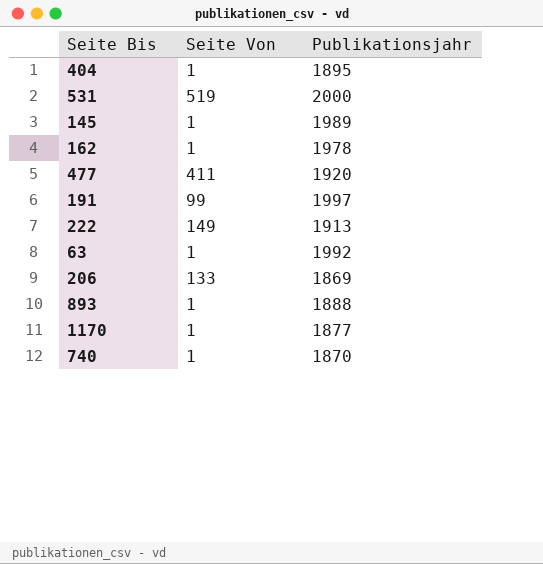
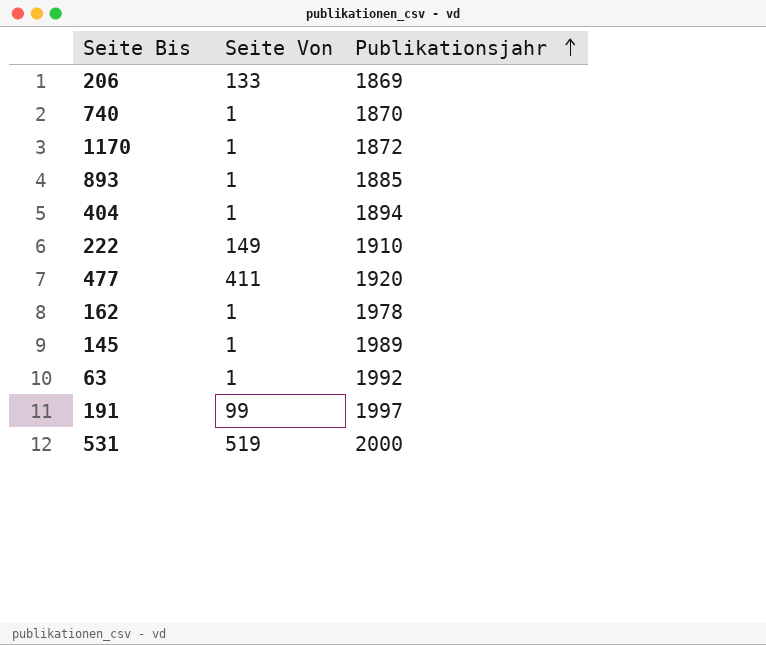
row order: none -> Publikationsjahr ascending
1170 | Publikationsjahr: 1877 -> 1872
893 | Publikationsjahr: 1888 -> 1885
404 | Publikationsjahr: 1895 -> 1894
222 | Publikationsjahr: 1913 -> 1910

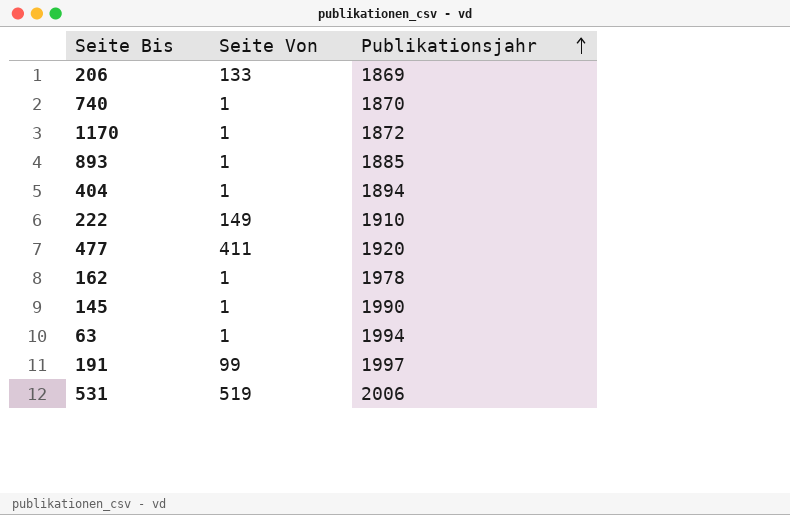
145 | Publikationsjahr: 1989 -> 1990
63 | Publikationsjahr: 1992 -> 1994
531 | Publikationsjahr: 2000 -> 2006

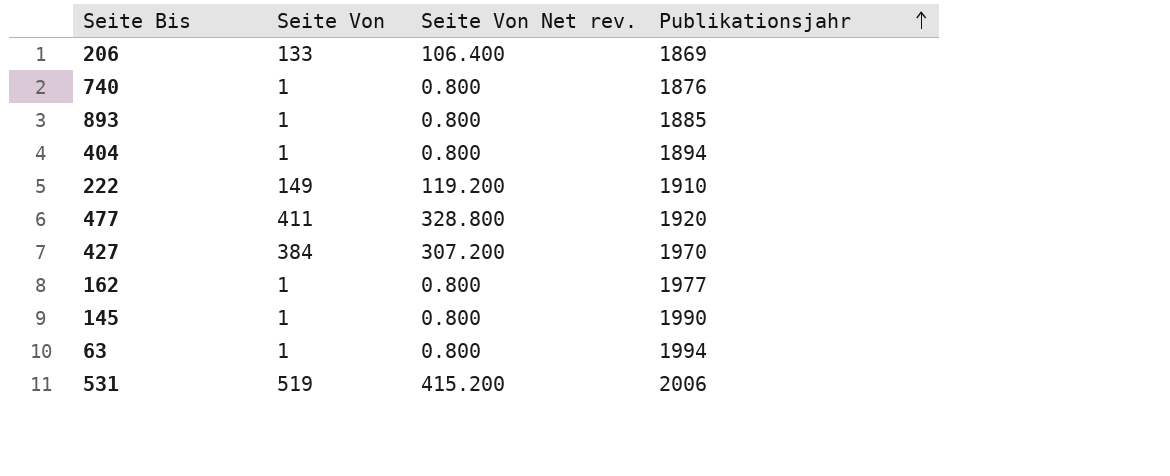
column Seite Von Net rev. | formula: none -> [Seite Von] * 0.8
row 1170: 1 | 1872 -> none
row 191: 99 | 1997 -> none
740 | Publikationsjahr: 1870 -> 1876
row 427: none -> 384 | 307.200 | 1970
162 | Publikationsjahr: 1978 -> 1977

